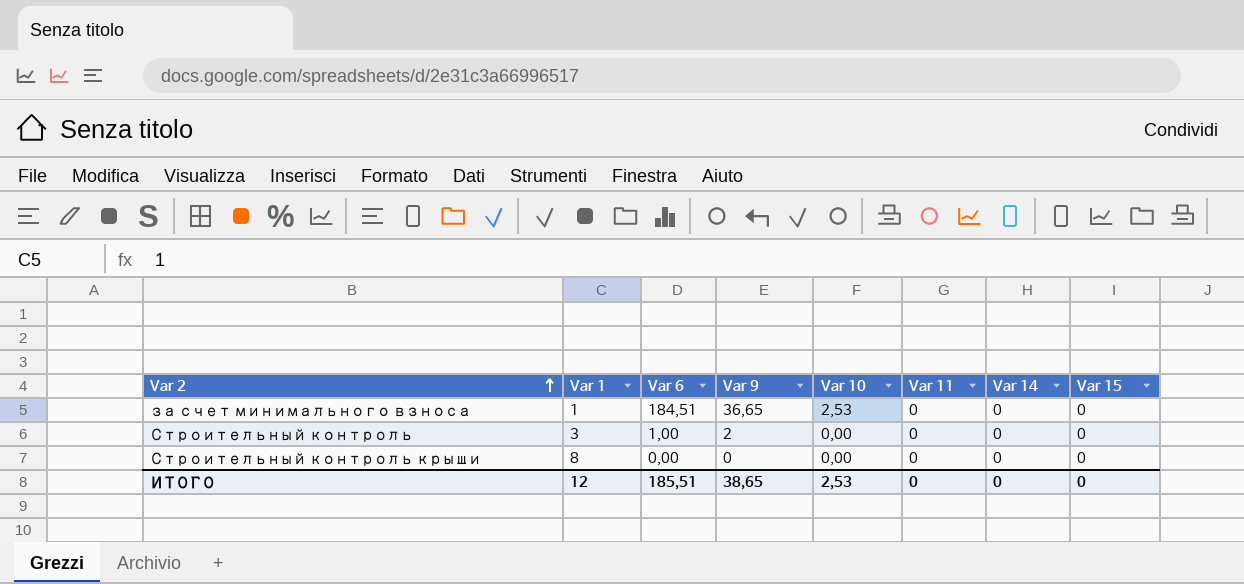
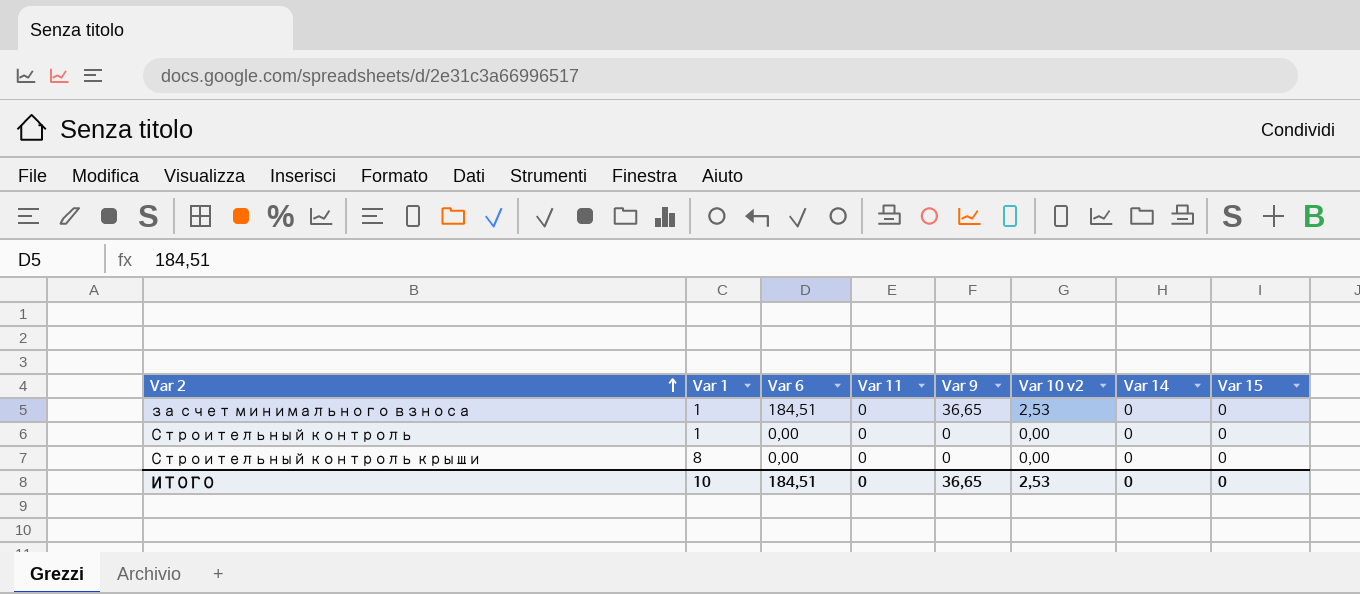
column Var 11 | position: 6 -> 4
column name: Var 10 -> Var 10 v2
Строительный контроль | Var 1: 3 -> 1
Строительный контроль | Var 6: 1,00 -> 0,00
Строительный контроль | Var 9: 2 -> 0
ИТОГО | Var 1: 12 -> 10
ИТОГО | Var 6: 185,51 -> 184,51
ИТОГО | Var 9: 38,65 -> 36,65

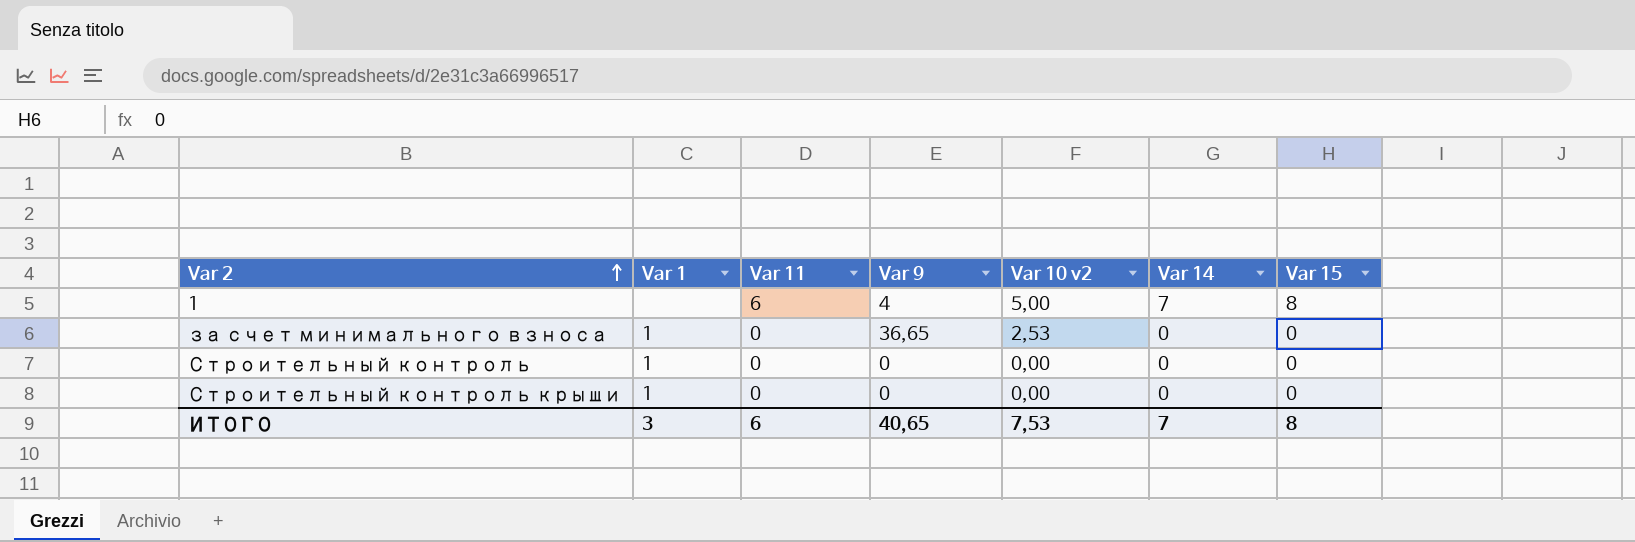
column Var 6 | position: 3 -> none
row 1: none -> none | 6 | 4 | 5,00 | 7 | 8
Строительный контроль крыши | Var 1: 8 -> 1
ИТОГО | Var 1: 10 -> 3
ИТОГО | Var 11: 0 -> 6
ИТОГО | Var 9: 36,65 -> 40,65
ИТОГО | Var 10 v2: 2,53 -> 7,53
ИТОГО | Var 14: 0 -> 7
ИТОГО | Var 15: 0 -> 8

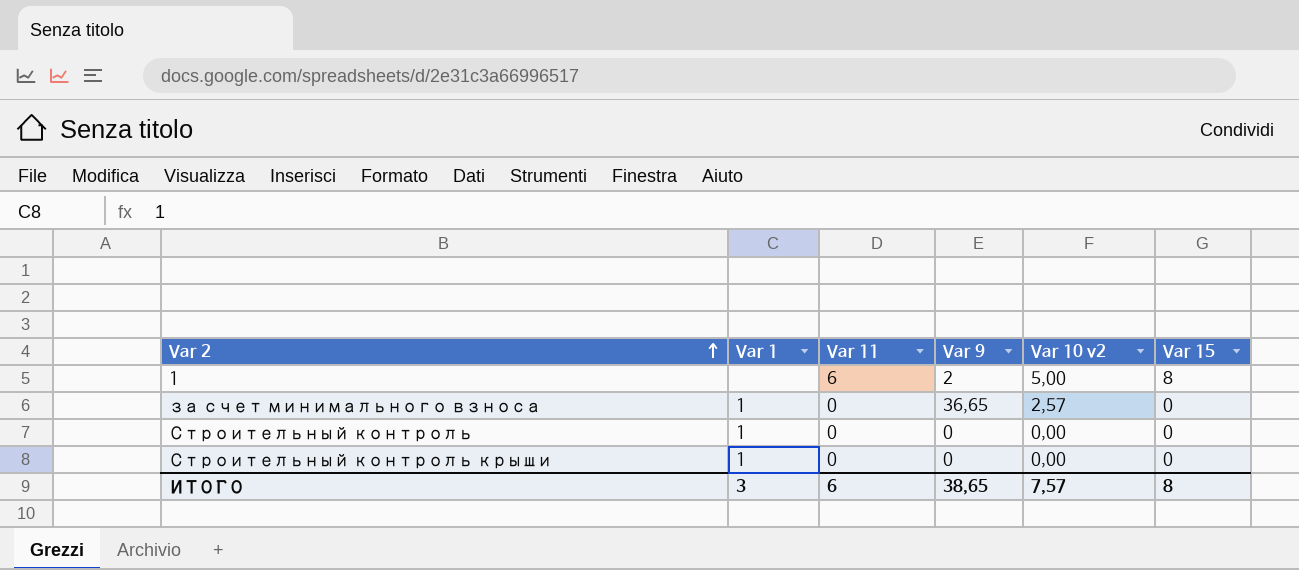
column Var 14 | position: 6 -> none
1 | Var 9: 4 -> 2
за счет минимального взноса | Var 10 v2: 2,53 -> 2,57
ИТОГО | Var 9: 40,65 -> 38,65
ИТОГО | Var 10 v2: 7,53 -> 7,57

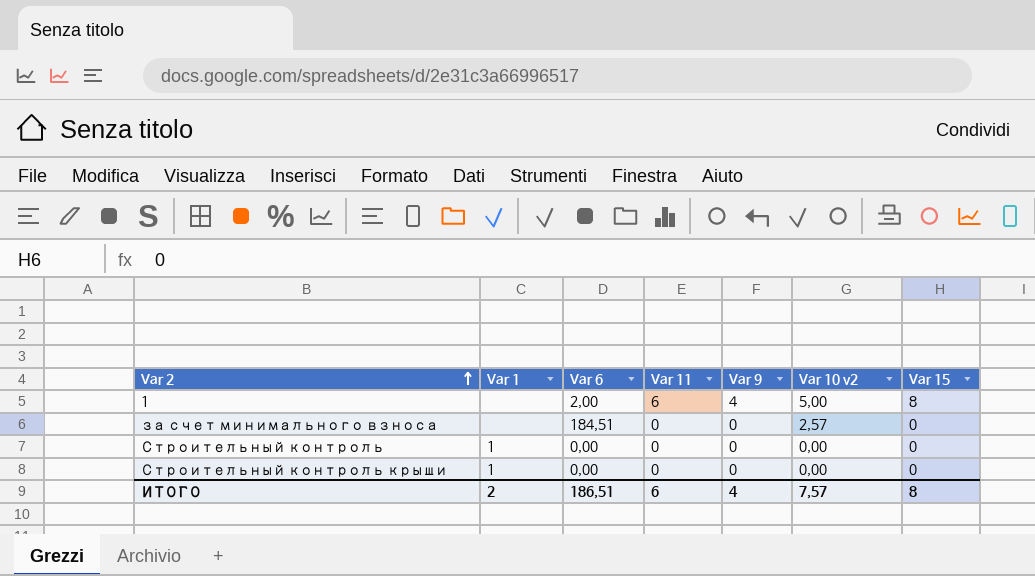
column Var 6 | position: none -> 3
1 | Var 9: 2 -> 4
за счет минимального взноса | Var 1: 1 -> none
за счет минимального взноса | Var 9: 36,65 -> 0
ИТОГО | Var 1: 3 -> 2
ИТОГО | Var 9: 38,65 -> 4

